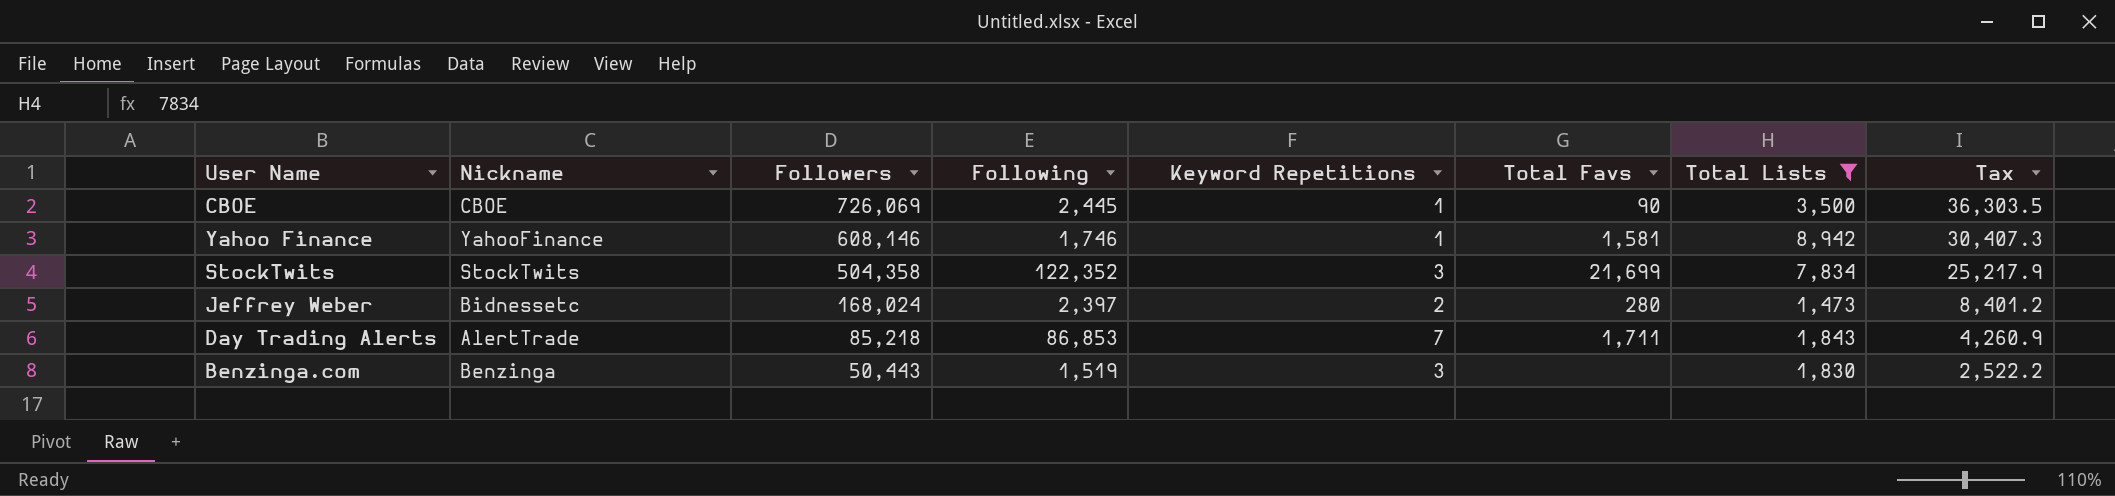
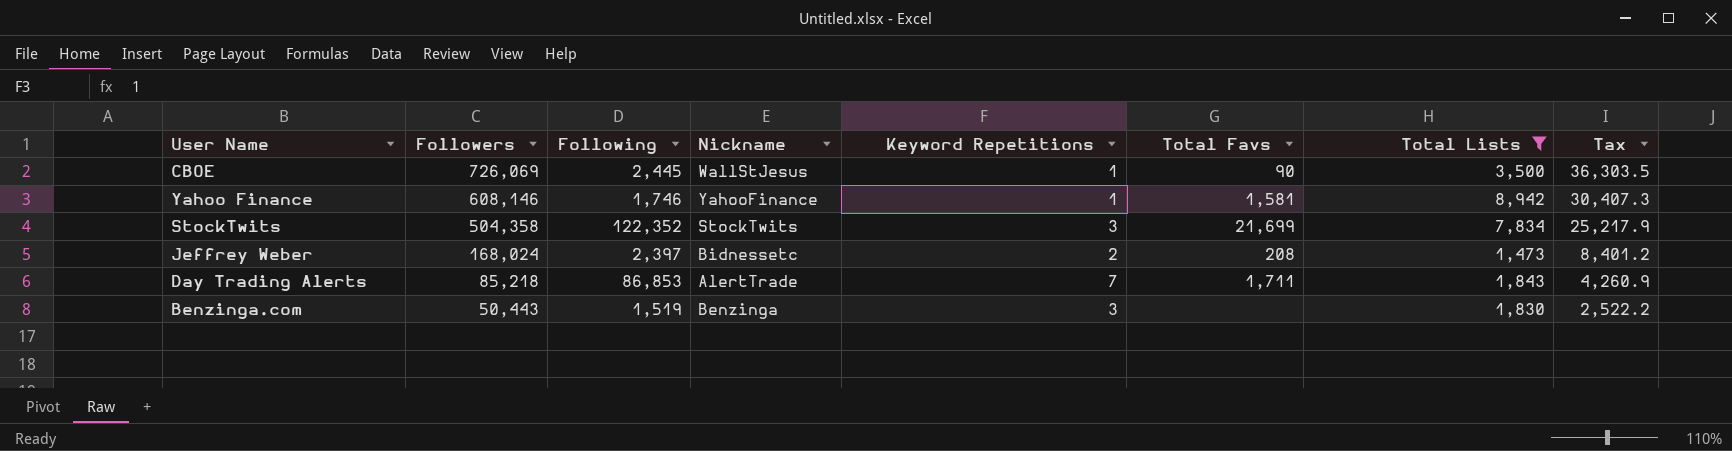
column Nickname | position: 2 -> 4
CBOE | Nickname: CBOE -> WallStJesus
Jeffrey Weber | Total Favs: 280 -> 208

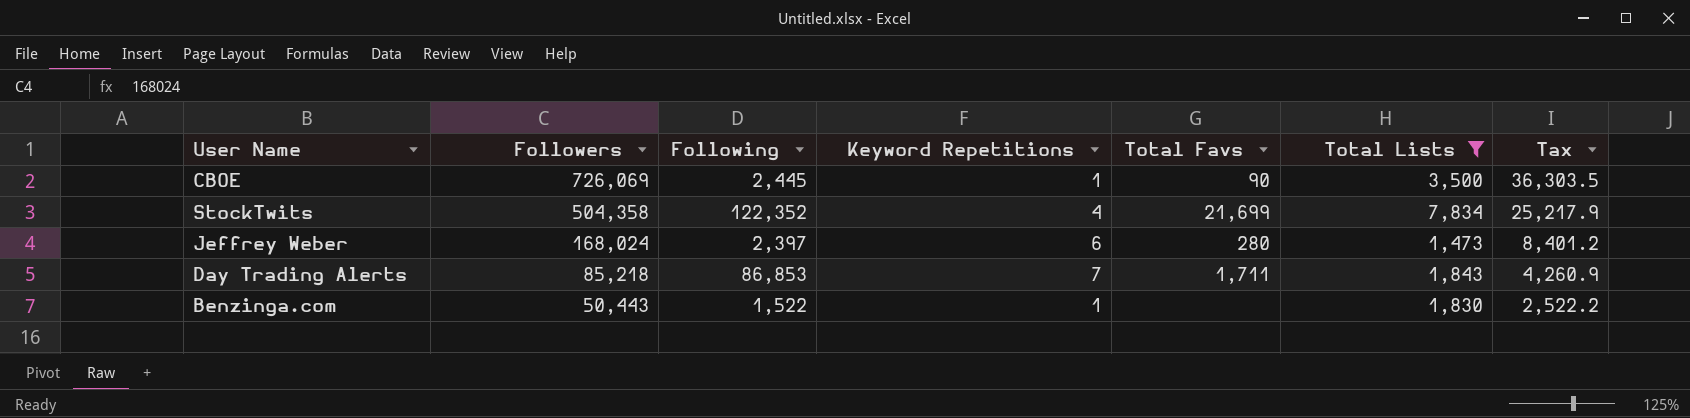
column Nickname | position: 4 -> none
row Yahoo Finance: 608,146 | 1,746 | YahooFinance | 1 | 1,581 | 8,942 | 30,407.3 -> none
StockTwits | Keyword Repetitions: 3 -> 4
Jeffrey Weber | Keyword Repetitions: 2 -> 6
Jeffrey Weber | Total Favs: 208 -> 280
Benzinga.com | Following: 1,519 -> 1,522
Benzinga.com | Keyword Repetitions: 3 -> 1

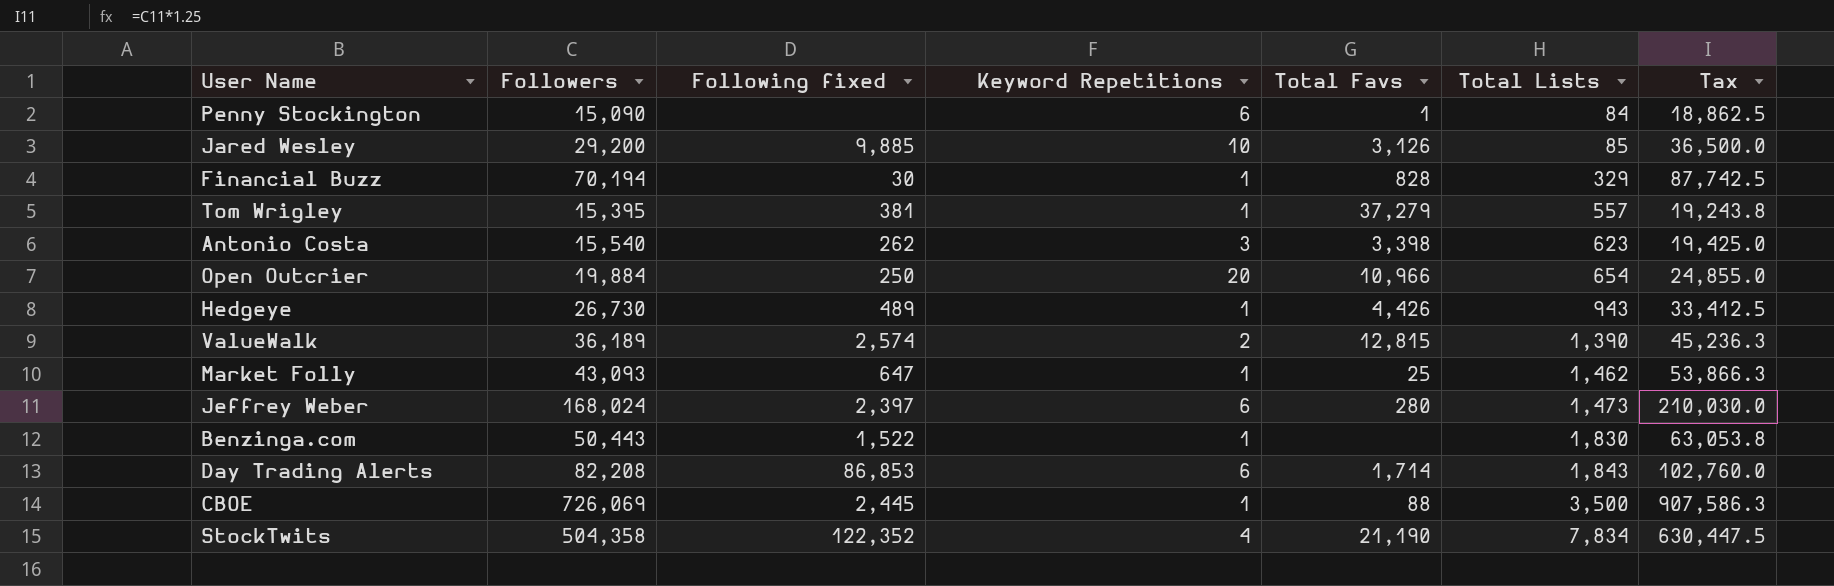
filter: Total Lists >= 1,473 -> none
row order: Followers descending -> Total Lists ascending
column name: Following -> Following fixed
column Tax | formula: [Followers] * 0.05 -> [Followers] * 1.25
Day Trading Alerts | Followers: 85,218 -> 82,208
Day Trading Alerts | Keyword Repetitions: 7 -> 6
Day Trading Alerts | Total Favs: 1,711 -> 1,714
CBOE | Total Favs: 90 -> 88
StockTwits | Total Favs: 21,699 -> 21,190

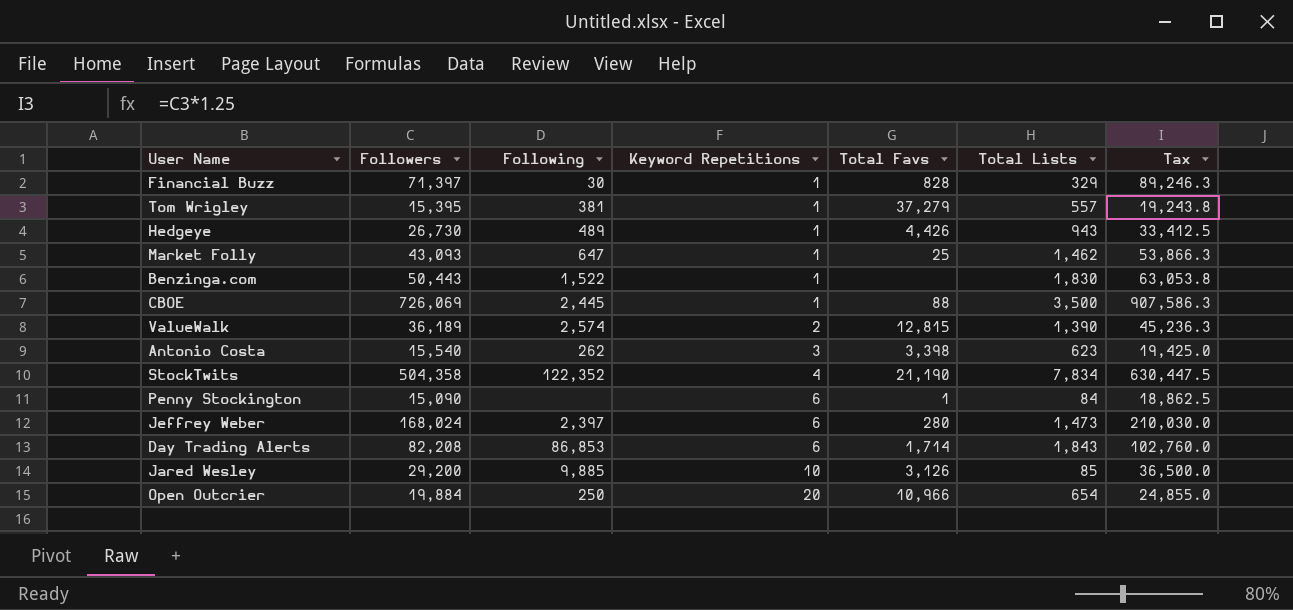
row order: Total Lists ascending -> Keyword Repetitions ascending
column name: Following fixed -> Following
Financial Buzz | Followers: 70,194 -> 71,397
Financial Buzz | Tax: 87,742.5 -> 89,246.3

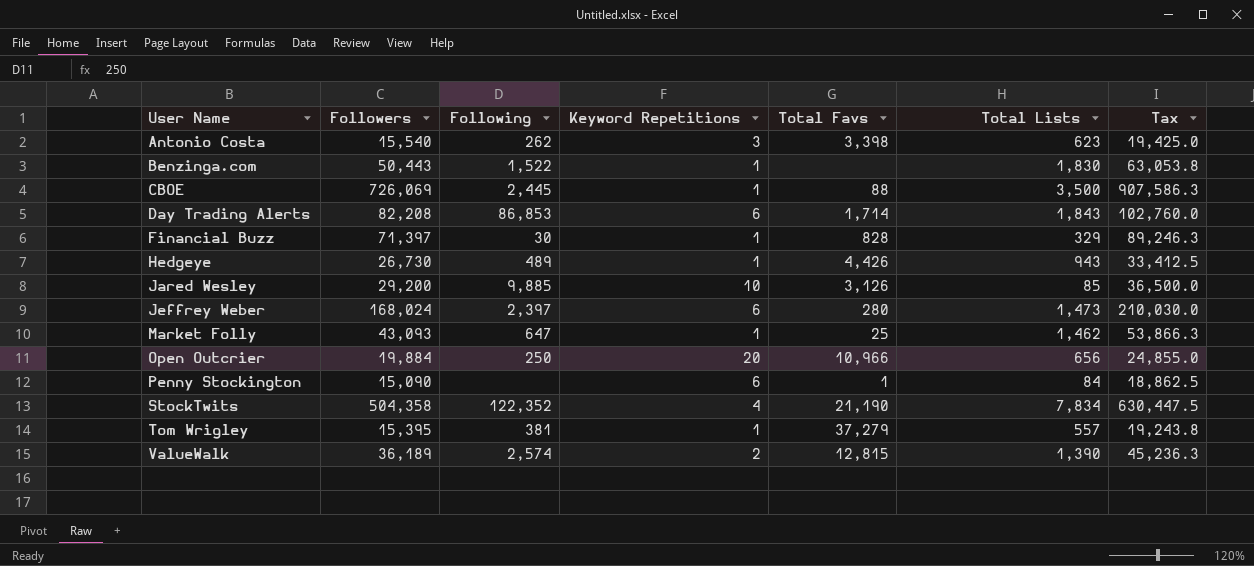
row order: Keyword Repetitions ascending -> User Name ascending
Open Outcrier | Total Lists: 654 -> 656

